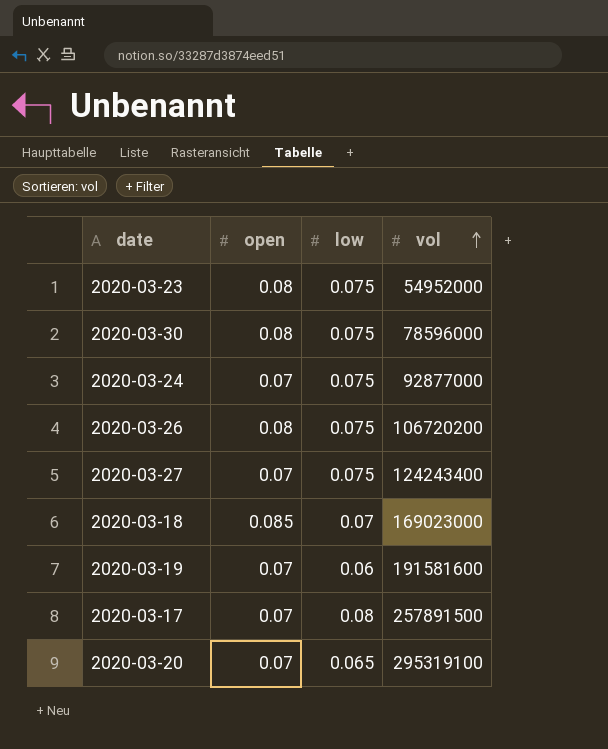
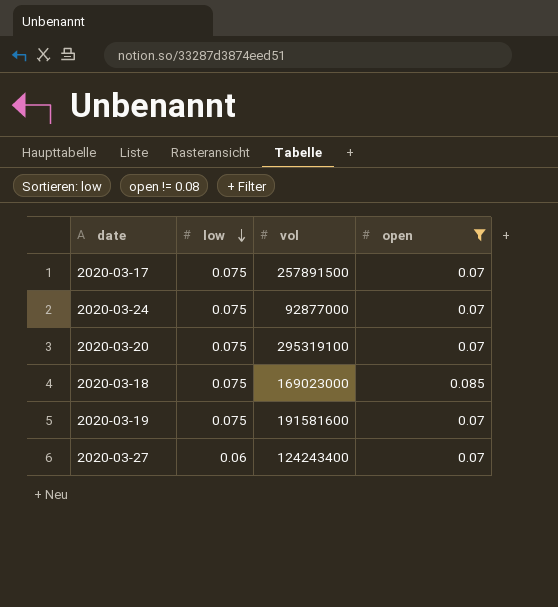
filter: none -> open != 0.08
row order: vol ascending -> low descending
column open | position: 2 -> 4
2020-03-17 | low: 0.08 -> 0.075
2020-03-20 | low: 0.065 -> 0.075
2020-03-18 | low: 0.07 -> 0.075
2020-03-19 | low: 0.06 -> 0.075
2020-03-27 | low: 0.075 -> 0.06

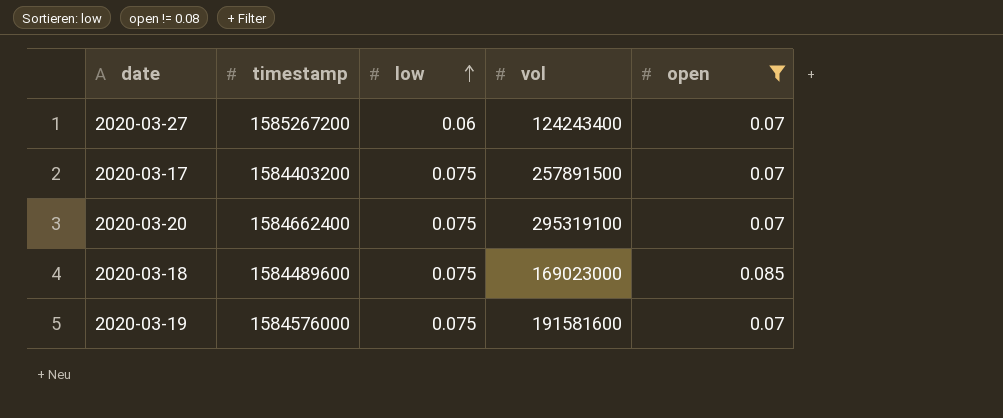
row order: low descending -> low ascending
column timestamp | position: none -> 2
row 2020-03-24: 0.075 | 92877000 | 0.07 -> none

